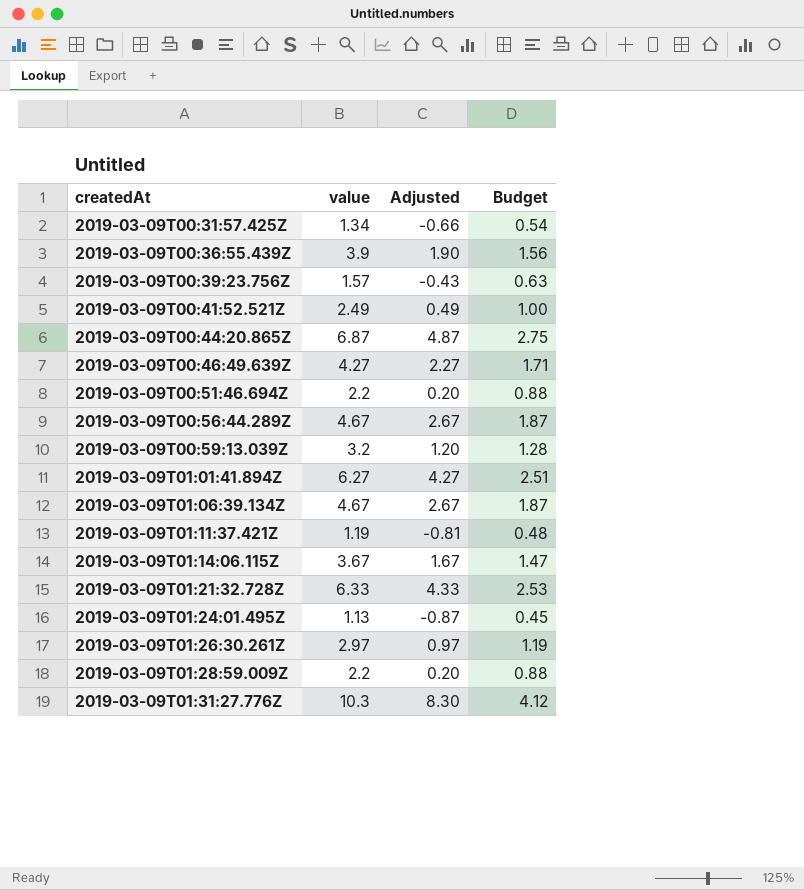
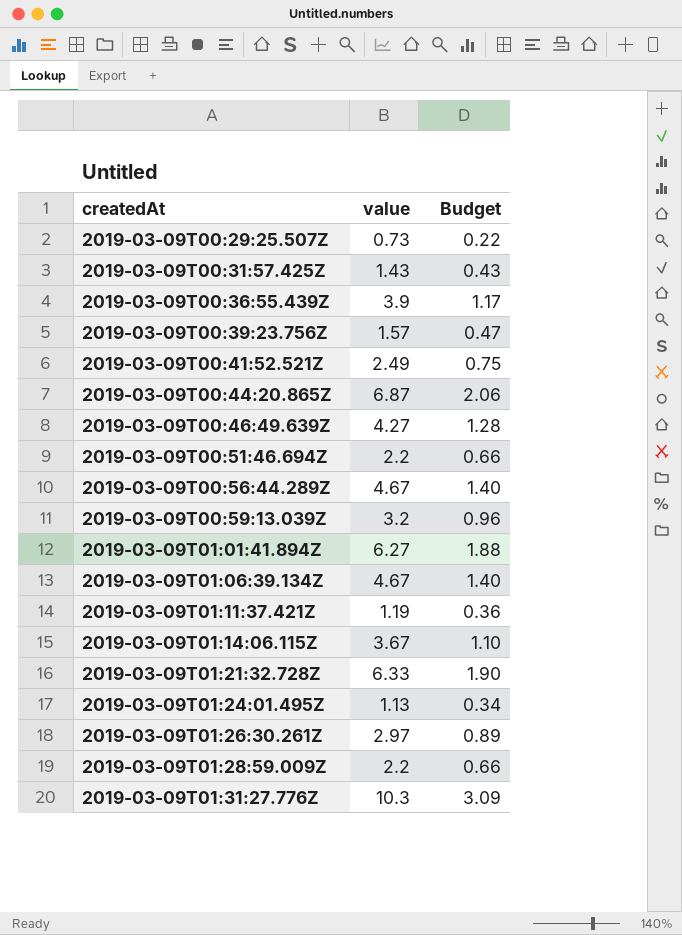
column Adjusted | formula: [value] - 2 -> none
column Budget | formula: [value] * 0.4 -> [value] * 0.3
row 2019-03-09T00:29:25.507Z: none -> 0.73 | 0.22
2019-03-09T00:31:57.425Z | value: 1.34 -> 1.43

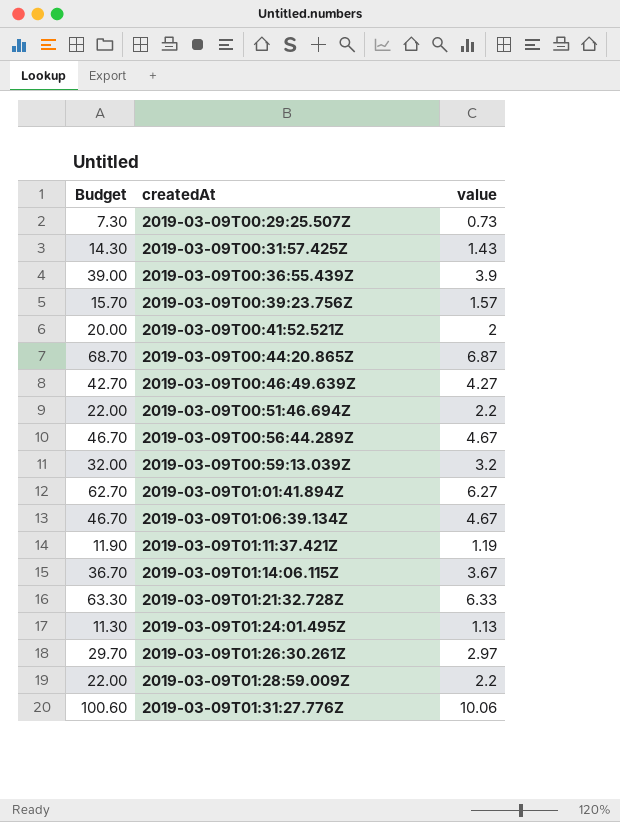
column Budget | formula: [value] * 0.3 -> [value] * 10
column Budget | position: 3 -> 1
2019-03-09T00:41:52.521Z | value: 2.49 -> 2
2019-03-09T01:31:27.776Z | value: 10.3 -> 10.06

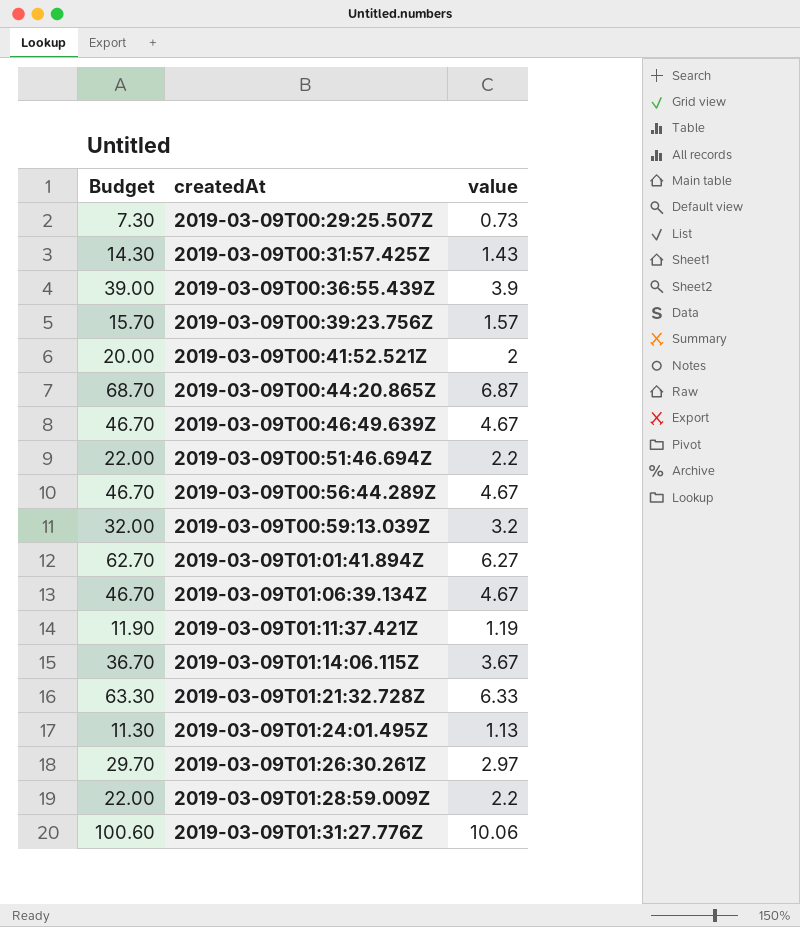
2019-03-09T00:46:49.639Z | Budget: 42.70 -> 46.70
2019-03-09T00:46:49.639Z | value: 4.27 -> 4.67

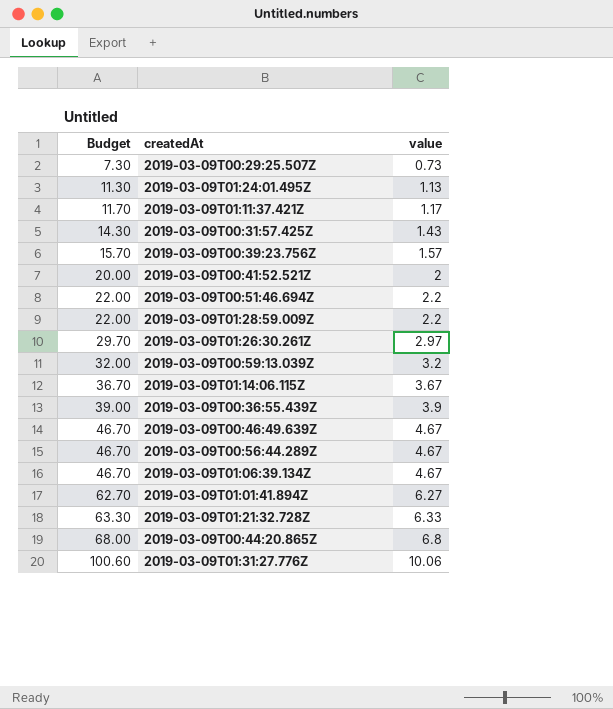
row order: createdAt ascending -> Budget ascending
2019-03-09T01:11:37.421Z | Budget: 11.90 -> 11.70
2019-03-09T01:11:37.421Z | value: 1.19 -> 1.17
2019-03-09T00:44:20.865Z | Budget: 68.70 -> 68.00
2019-03-09T00:44:20.865Z | value: 6.87 -> 6.8

